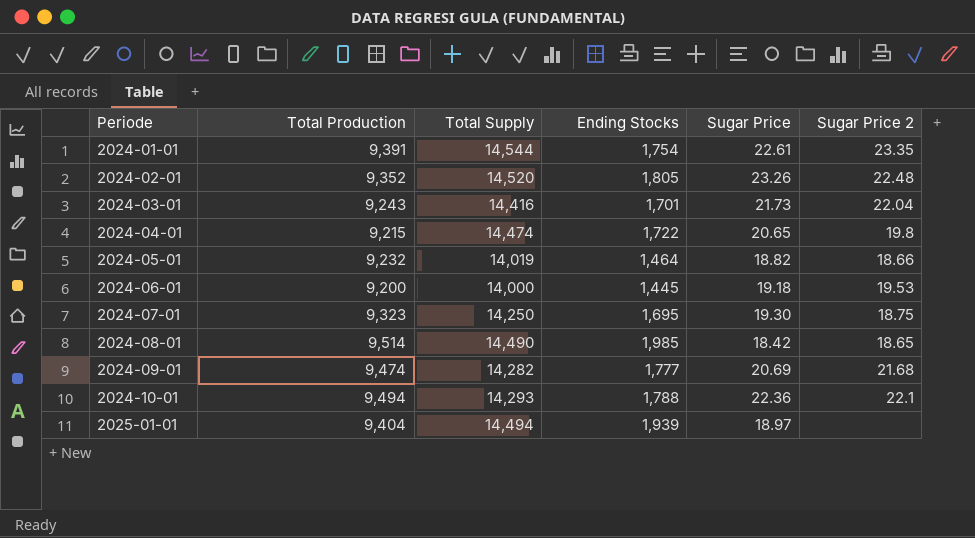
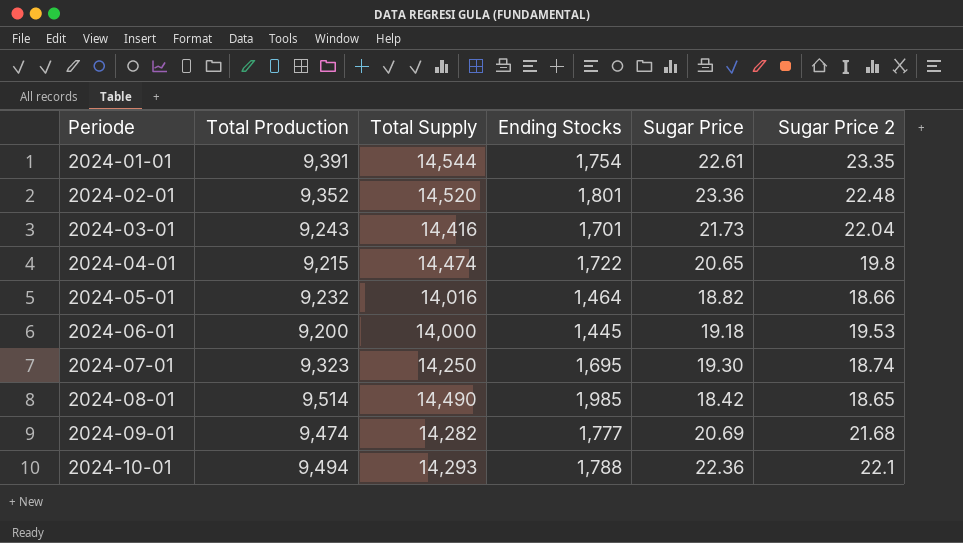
row 2025-01-01: 9,404 | 14,494 | 1,939 | 18.97 | none -> none
2024-02-01 | Ending Stocks: 1,805 -> 1,801
2024-02-01 | Sugar Price: 23.26 -> 23.36
2024-05-01 | Total Supply: 14,019 -> 14,016
2024-07-01 | Sugar Price 2: 18.75 -> 18.74

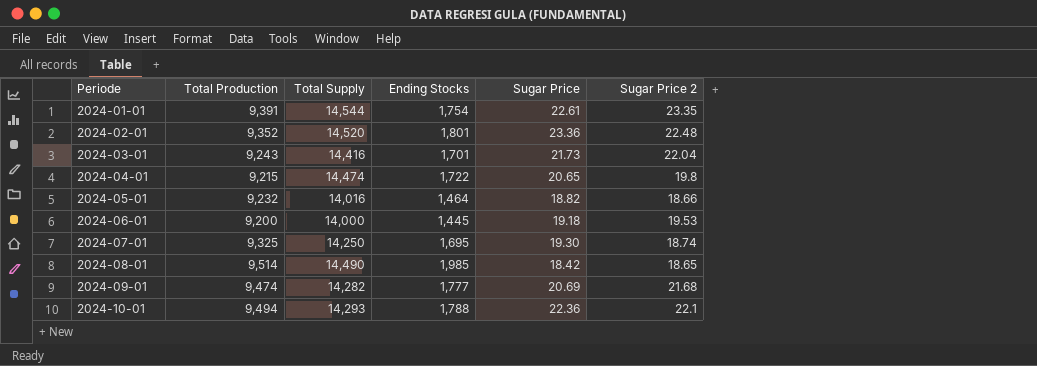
2024-07-01 | Total Production: 9,323 -> 9,325

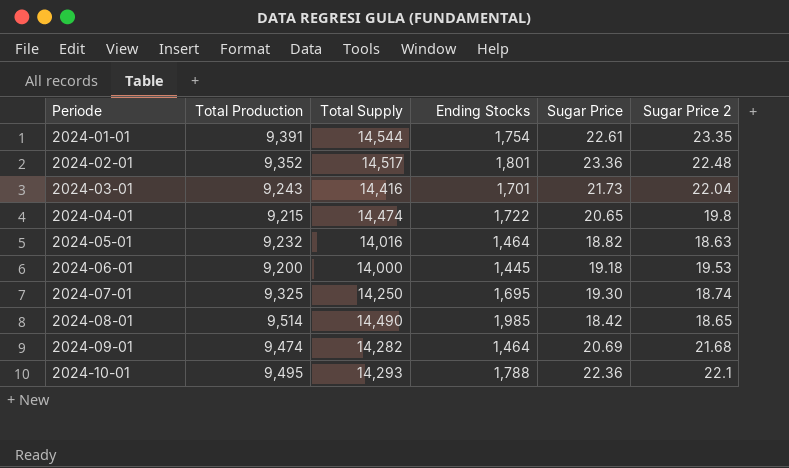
2024-02-01 | Total Supply: 14,520 -> 14,517
2024-05-01 | Sugar Price 2: 18.66 -> 18.63
2024-09-01 | Ending Stocks: 1,777 -> 1,464
2024-10-01 | Total Production: 9,494 -> 9,495

